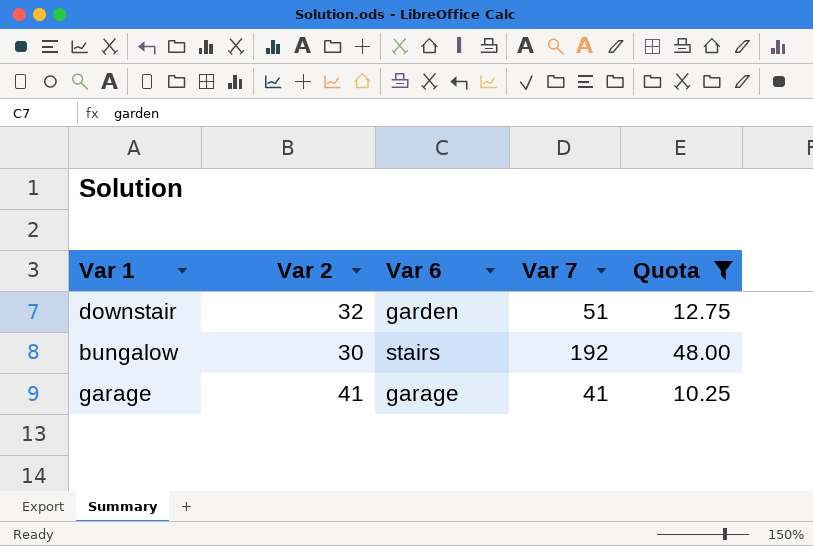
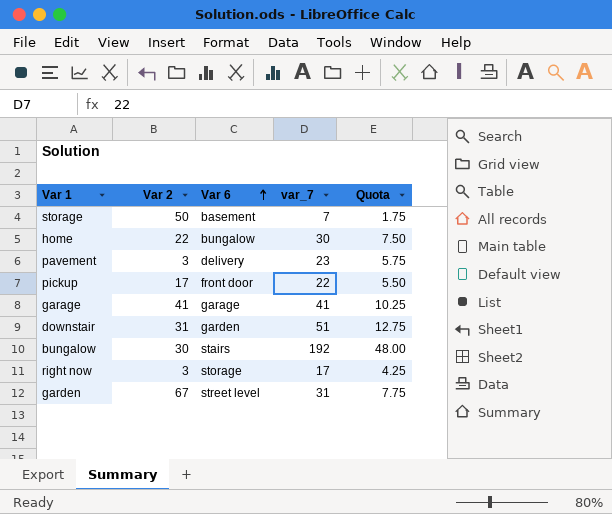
filter: Quota >= 10.25 -> none
row order: none -> Var 6 ascending
column name: Var 7 -> var_7
downstair | Var 2: 32 -> 31

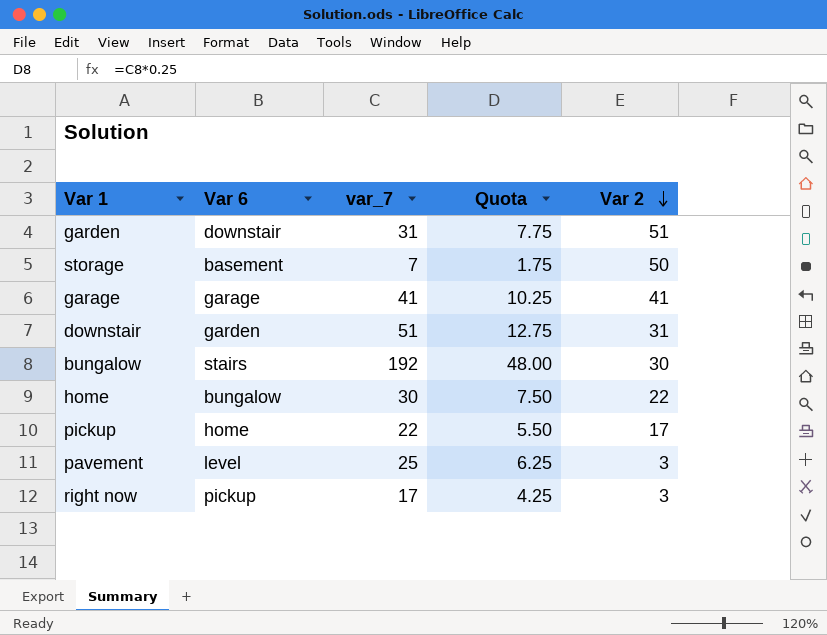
row order: Var 6 ascending -> Var 2 descending
column Var 2 | position: 2 -> 5
garden | Var 6: street level -> downstair
garden | Var 2: 67 -> 51
pickup | Var 6: front door -> home
pavement | Var 6: delivery -> level
pavement | var_7: 23 -> 25
pavement | Quota: 5.75 -> 6.25
right now | Var 6: storage -> pickup

